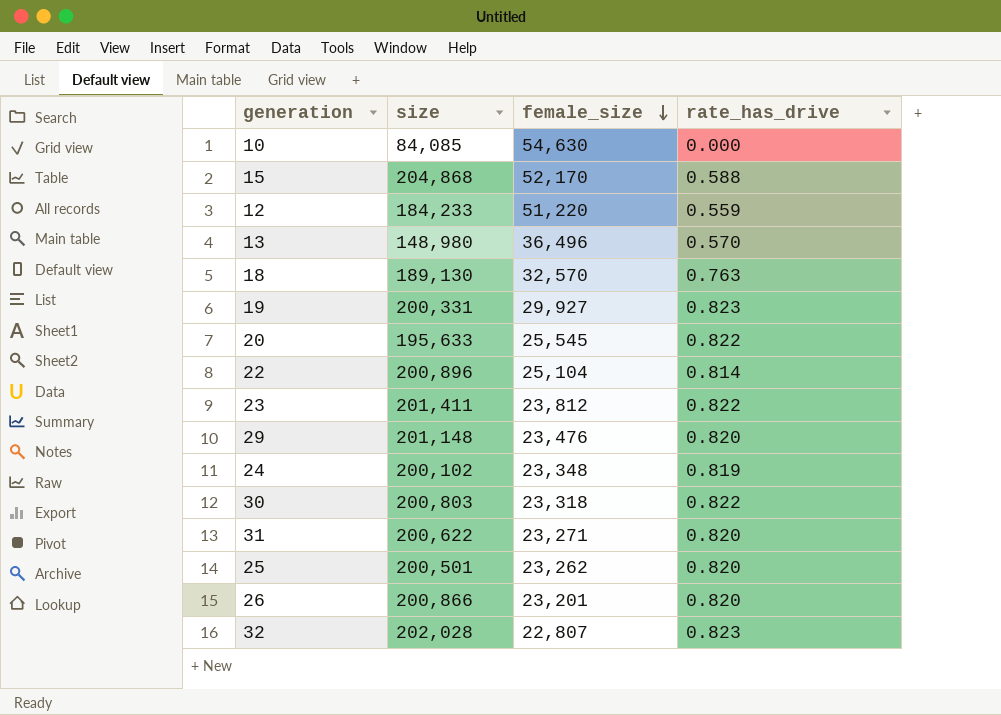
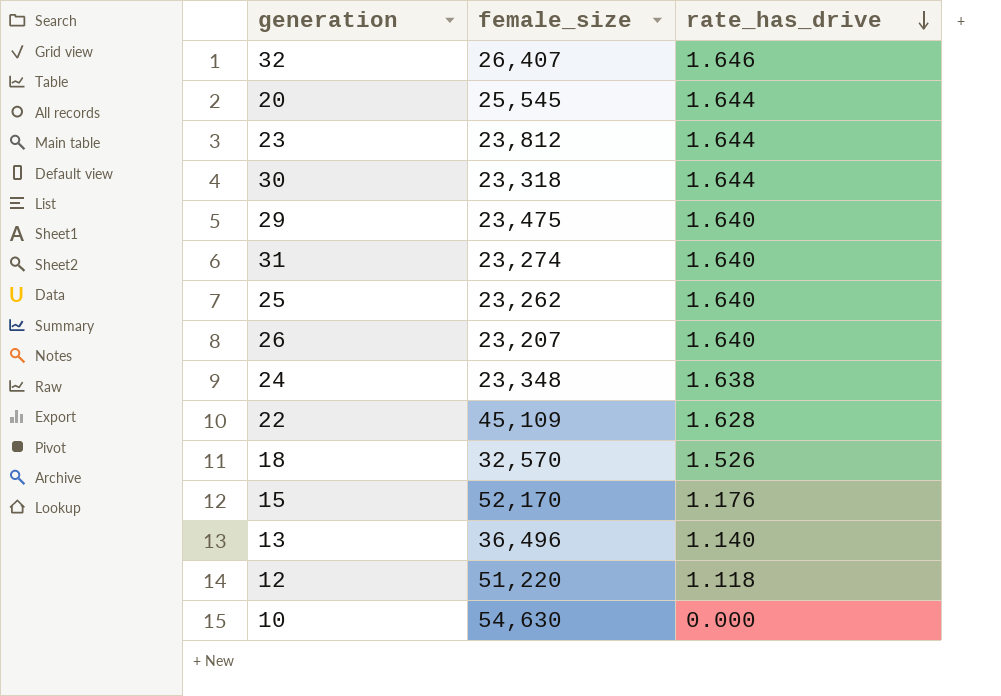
row order: female_size descending -> rate_has_drive descending
column size | position: 2 -> none
row 19: 200,331 | 29,927 | 0.823 -> none
32 | female_size: 22,807 -> 26,407
32 | rate_has_drive: 0.823 -> 1.646
20 | rate_has_drive: 0.822 -> 1.644
23 | rate_has_drive: 0.822 -> 1.644
30 | rate_has_drive: 0.822 -> 1.644
29 | female_size: 23,476 -> 23,475
29 | rate_has_drive: 0.820 -> 1.640
31 | female_size: 23,271 -> 23,274
31 | rate_has_drive: 0.820 -> 1.640
25 | rate_has_drive: 0.820 -> 1.640
26 | female_size: 23,201 -> 23,207
26 | rate_has_drive: 0.820 -> 1.640
24 | rate_has_drive: 0.819 -> 1.638
22 | female_size: 25,104 -> 45,109
22 | rate_has_drive: 0.814 -> 1.628
18 | rate_has_drive: 0.763 -> 1.526
15 | rate_has_drive: 0.588 -> 1.176
13 | rate_has_drive: 0.570 -> 1.140
12 | rate_has_drive: 0.559 -> 1.118

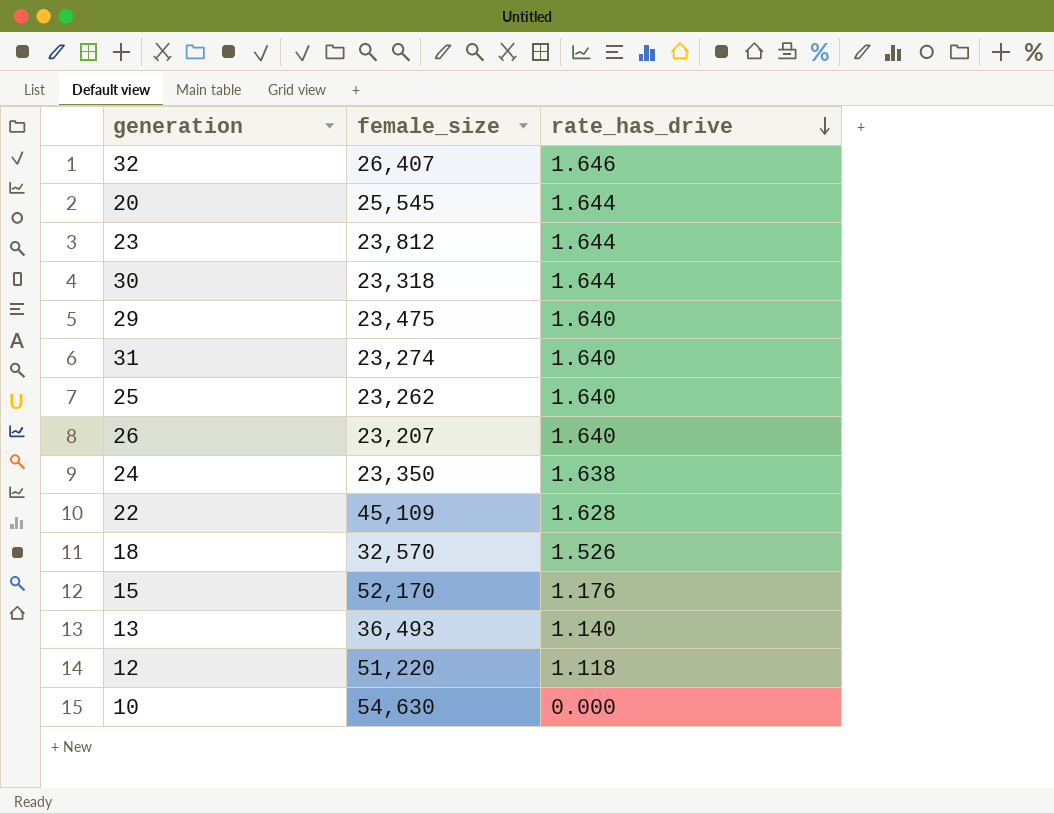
24 | female_size: 23,348 -> 23,350
13 | female_size: 36,496 -> 36,493

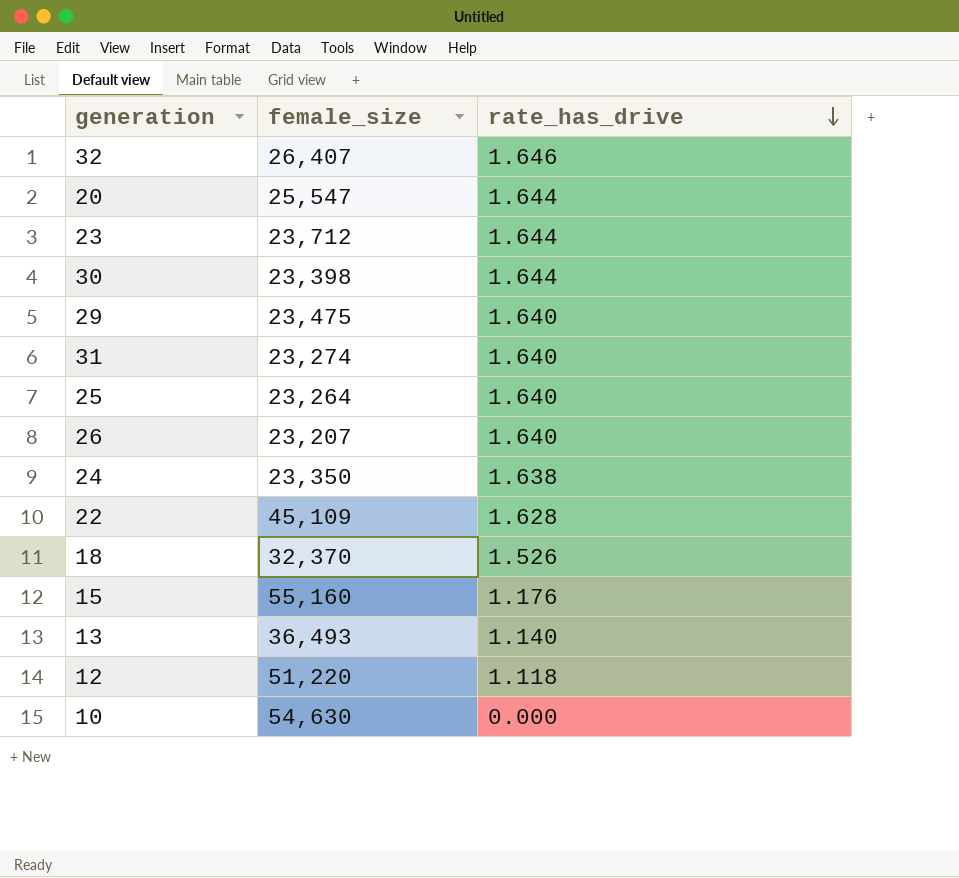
20 | female_size: 25,545 -> 25,547
23 | female_size: 23,812 -> 23,712
30 | female_size: 23,318 -> 23,398
25 | female_size: 23,262 -> 23,264
18 | female_size: 32,570 -> 32,370
15 | female_size: 52,170 -> 55,160

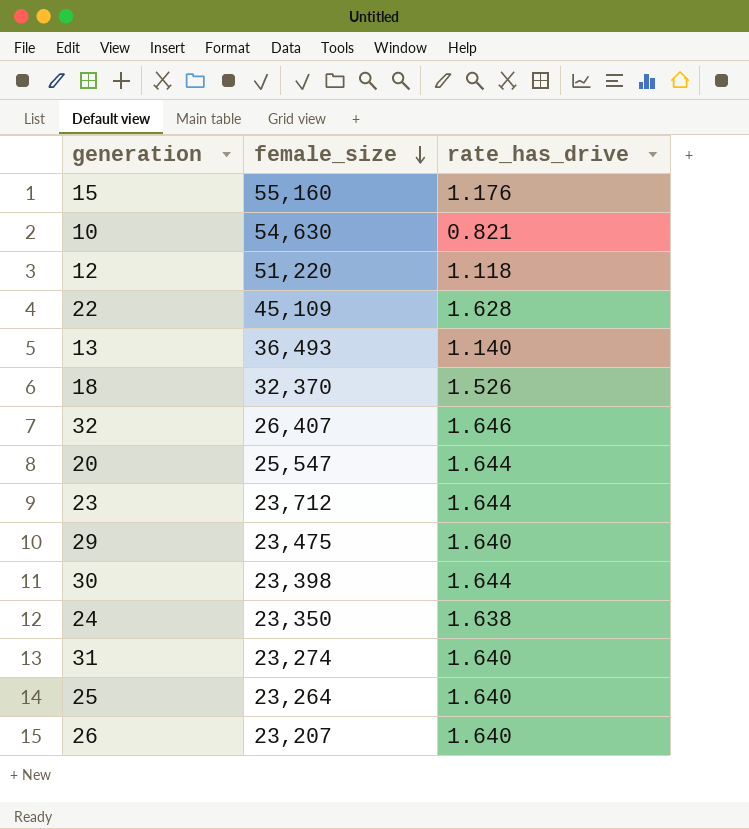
row order: rate_has_drive descending -> female_size descending
10 | rate_has_drive: 0.000 -> 0.821

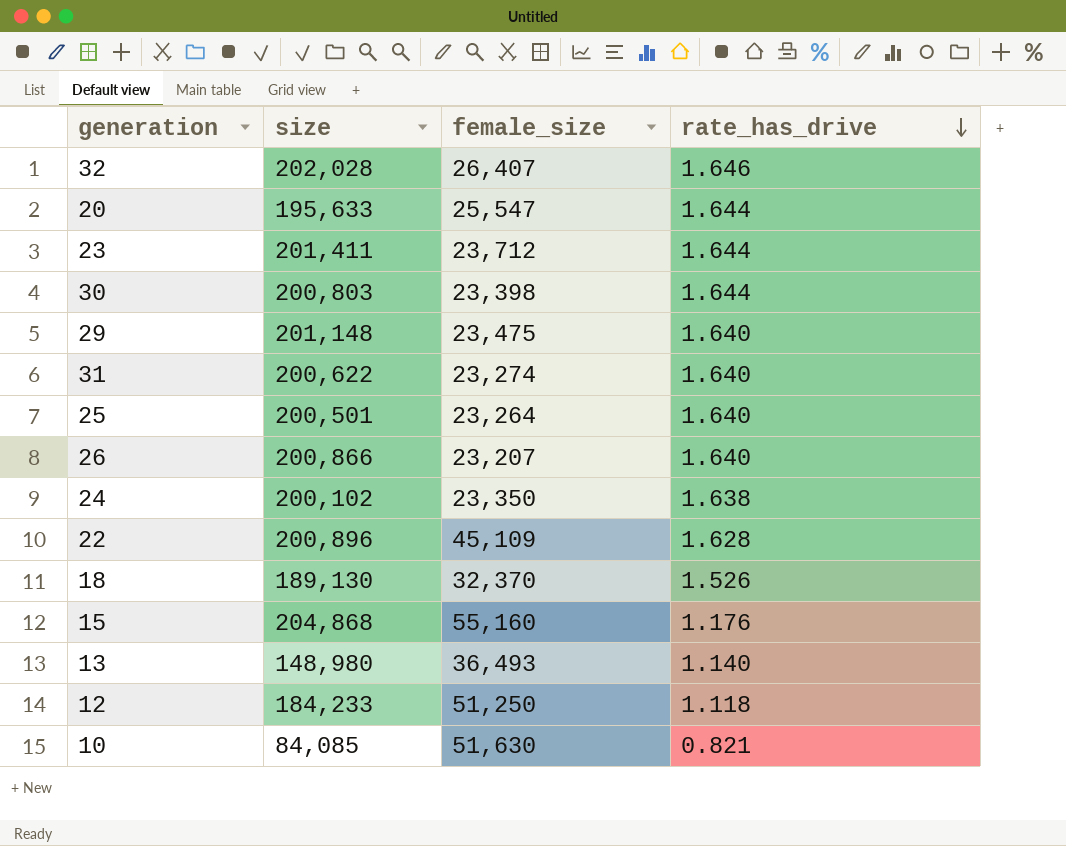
row order: female_size descending -> rate_has_drive descending
column size | position: none -> 2
12 | female_size: 51,220 -> 51,250
10 | female_size: 54,630 -> 51,630

